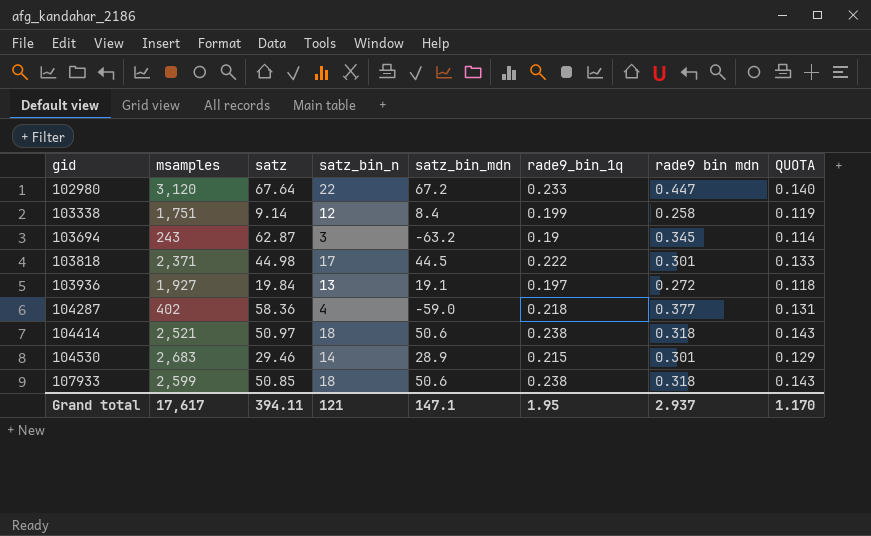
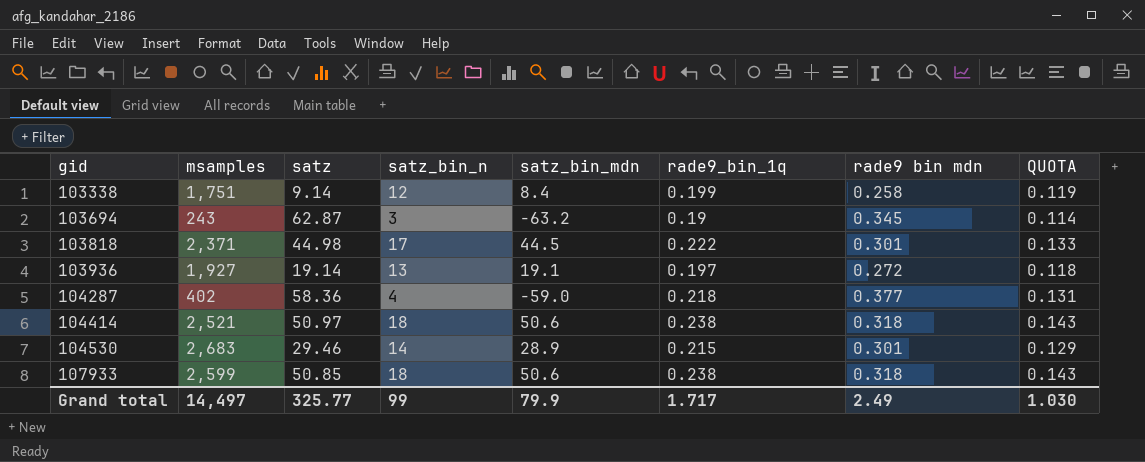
row 102980: 3,120 | 67.64 | 22 | 67.2 | 0.233 | 0.447 | 0.140 -> none
103936 | satz: 19.84 -> 19.14
Grand total | msamples: 17,617 -> 14,497
Grand total | satz: 394.11 -> 325.77
Grand total | satz_bin_n: 121 -> 99
Grand total | satz_bin_mdn: 147.1 -> 79.9
Grand total | rade9_bin_1q: 1.95 -> 1.717
Grand total | rade9 bin mdn: 2.937 -> 2.49
Grand total | QUOTA: 1.170 -> 1.030

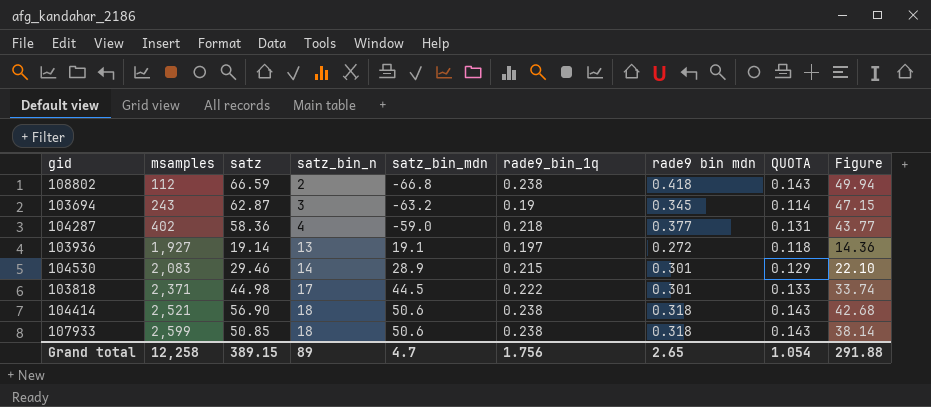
row order: gid ascending -> msamples ascending
column Figure | formula: none -> [satz] * 0.75
row 103338: 1,751 | 9.14 | 12 | 8.4 | 0.199 | 0.258 | 0.119 -> none
row 108802: none -> 112 | 66.59 | 2 | -66.8 | 0.238 | 0.418 | 0.143 | 49.94
104530 | msamples: 2,683 -> 2,083
104414 | satz: 50.97 -> 56.90
Grand total | msamples: 14,497 -> 12,258
Grand total | satz: 325.77 -> 389.15
Grand total | satz_bin_n: 99 -> 89
Grand total | satz_bin_mdn: 79.9 -> 4.7
Grand total | rade9_bin_1q: 1.717 -> 1.756
Grand total | rade9 bin mdn: 2.49 -> 2.65
Grand total | QUOTA: 1.030 -> 1.054

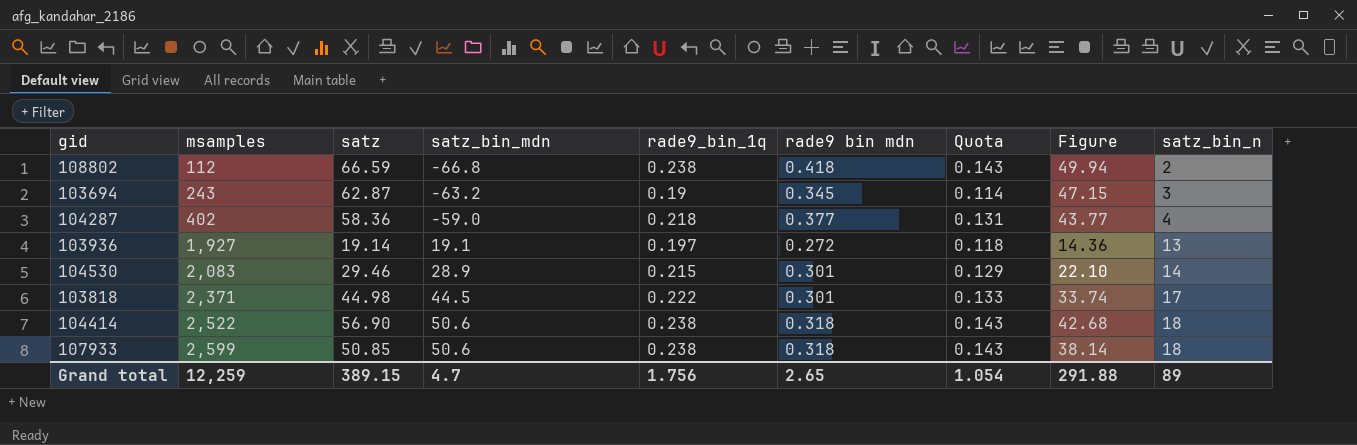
column name: QUOTA -> Quota
column satz_bin_n | position: 4 -> 9
104414 | msamples: 2,521 -> 2,522
Grand total | msamples: 12,258 -> 12,259

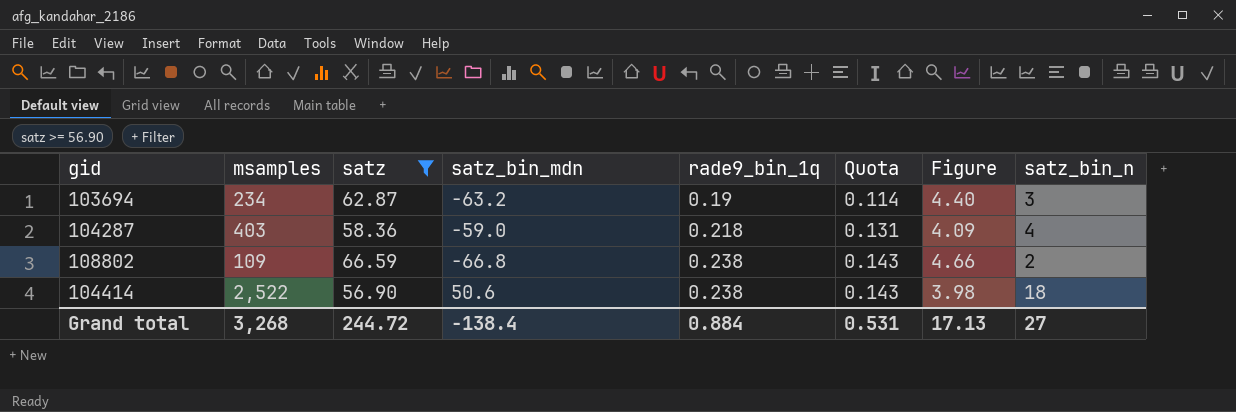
filter: none -> satz >= 56.90
row order: msamples ascending -> rade9_bin_1q ascending
column rade9 bin mdn | position: 6 -> none
column Figure | formula: [satz] * 0.75 -> [satz] * 0.07
103694 | msamples: 243 -> 234
104287 | msamples: 402 -> 403
108802 | msamples: 112 -> 109
Grand total | msamples: 12,259 -> 3,268
Grand total | satz: 389.15 -> 244.72
Grand total | satz_bin_mdn: 4.7 -> -138.4
Grand total | rade9_bin_1q: 1.756 -> 0.884
Grand total | Quota: 1.054 -> 0.531
Grand total | Figure: 291.88 -> 17.13
Grand total | satz_bin_n: 89 -> 27

